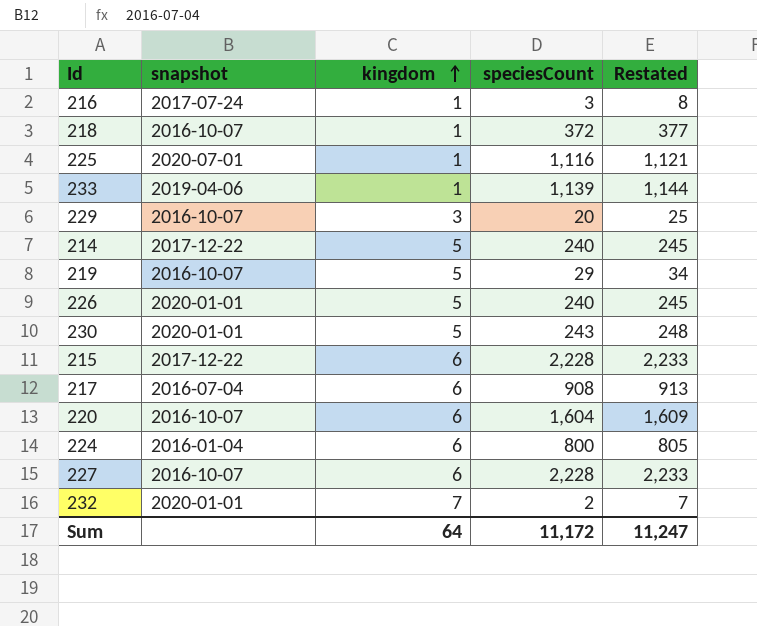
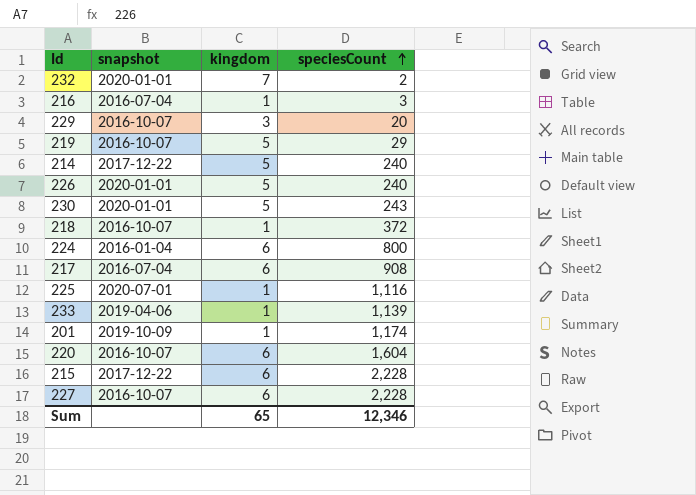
row order: kingdom ascending -> speciesCount ascending
column Restated | formula: [speciesCount] + 5 -> none
216 | snapshot: 2017-07-24 -> 2016-07-04
row 201: none -> 2019-10-09 | 1 | 1,174
Sum | kingdom: 64 -> 65
Sum | speciesCount: 11,172 -> 12,346

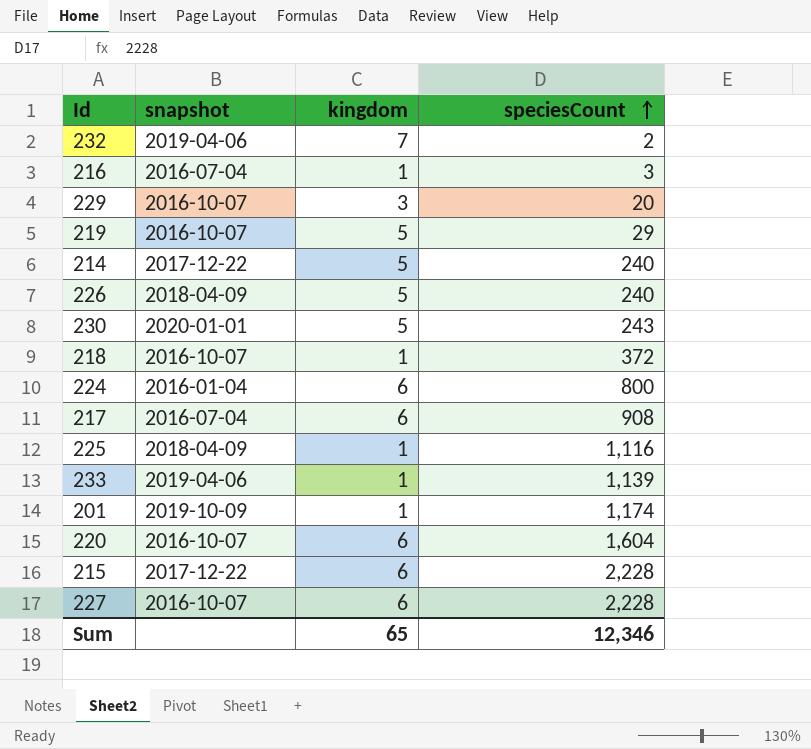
232 | snapshot: 2020-01-01 -> 2019-04-06
226 | snapshot: 2020-01-01 -> 2018-04-09
225 | snapshot: 2020-07-01 -> 2018-04-09

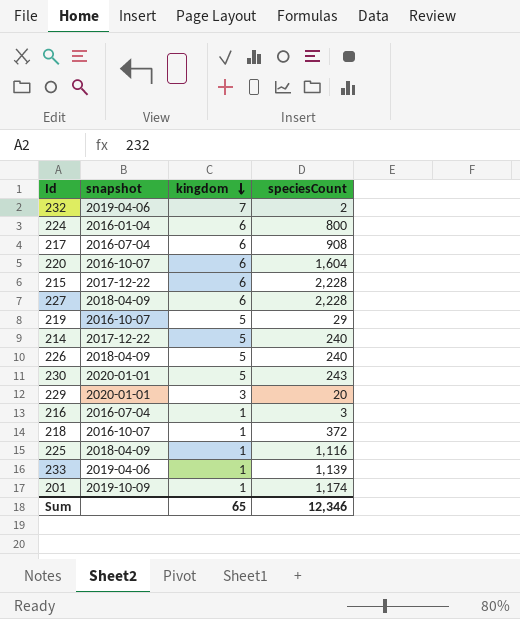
row order: speciesCount ascending -> kingdom descending
227 | snapshot: 2016-10-07 -> 2018-04-09
229 | snapshot: 2016-10-07 -> 2020-01-01

